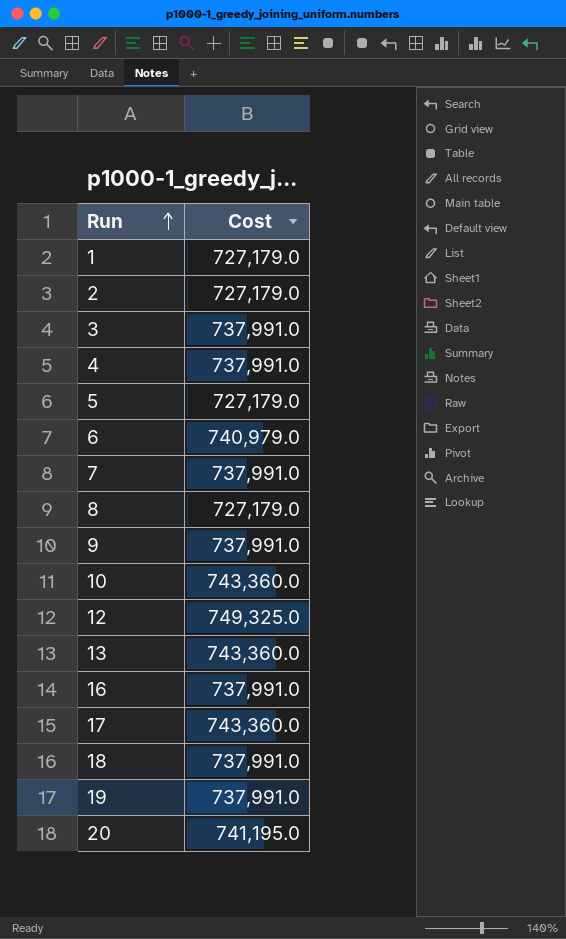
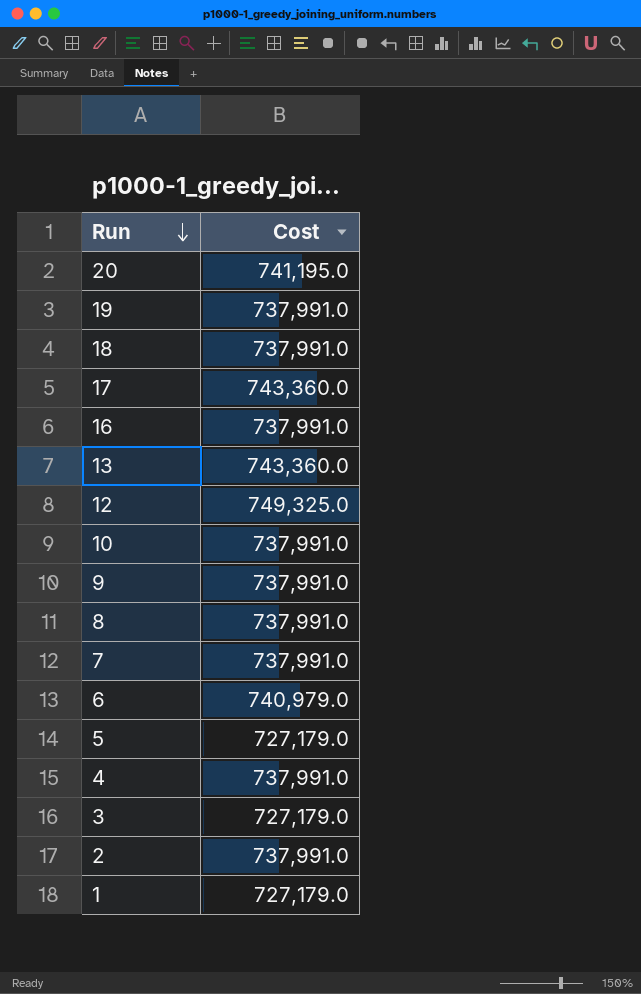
row order: Run ascending -> Run descending
10 | Cost: 743,360.0 -> 737,991.0
8 | Cost: 727,179.0 -> 737,991.0
3 | Cost: 737,991.0 -> 727,179.0
2 | Cost: 727,179.0 -> 737,991.0

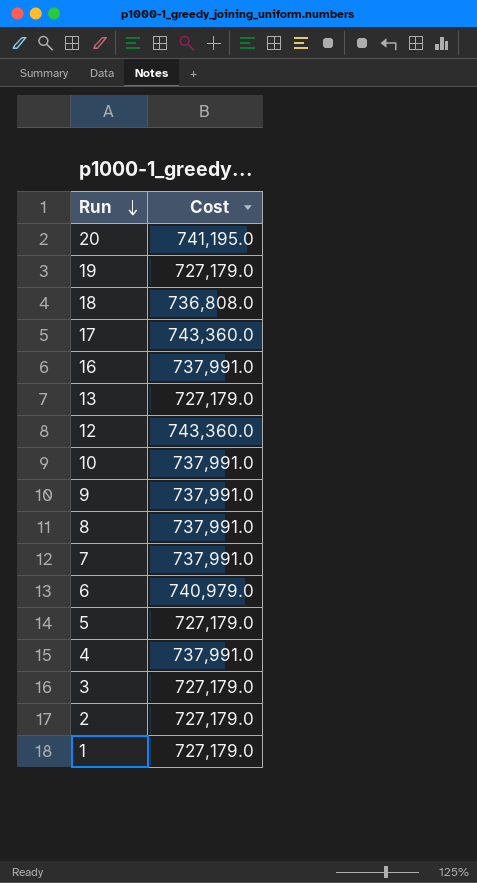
19 | Cost: 737,991.0 -> 727,179.0
18 | Cost: 737,991.0 -> 736,808.0
13 | Cost: 743,360.0 -> 727,179.0
12 | Cost: 749,325.0 -> 743,360.0
2 | Cost: 737,991.0 -> 727,179.0

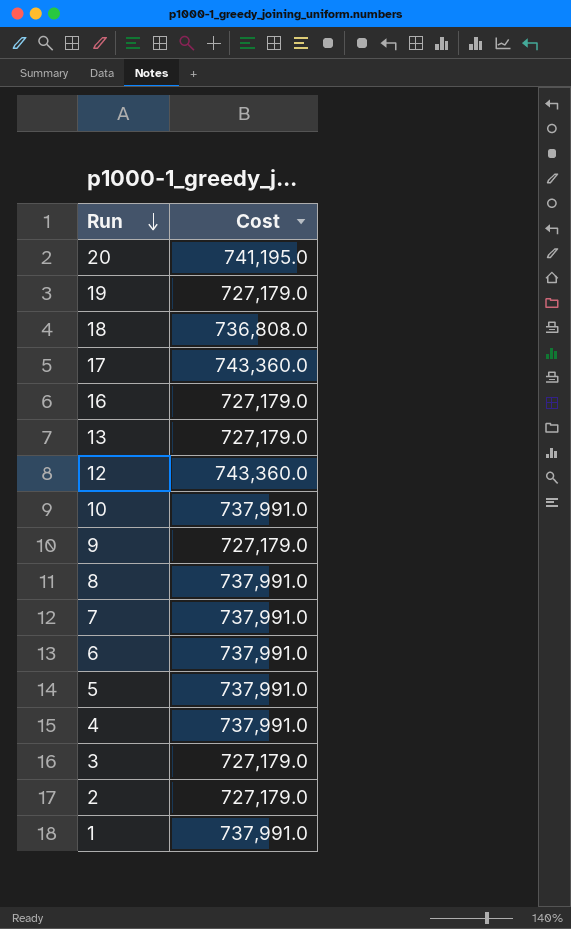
16 | Cost: 737,991.0 -> 727,179.0
9 | Cost: 737,991.0 -> 727,179.0
6 | Cost: 740,979.0 -> 737,991.0
5 | Cost: 727,179.0 -> 737,991.0
1 | Cost: 727,179.0 -> 737,991.0

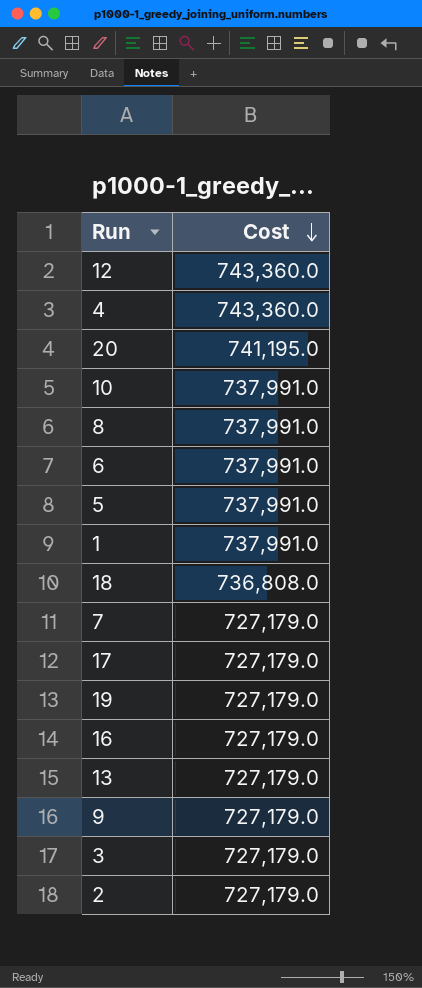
row order: Run descending -> Cost descending
4 | Cost: 737,991.0 -> 743,360.0
7 | Cost: 737,991.0 -> 727,179.0
17 | Cost: 743,360.0 -> 727,179.0

